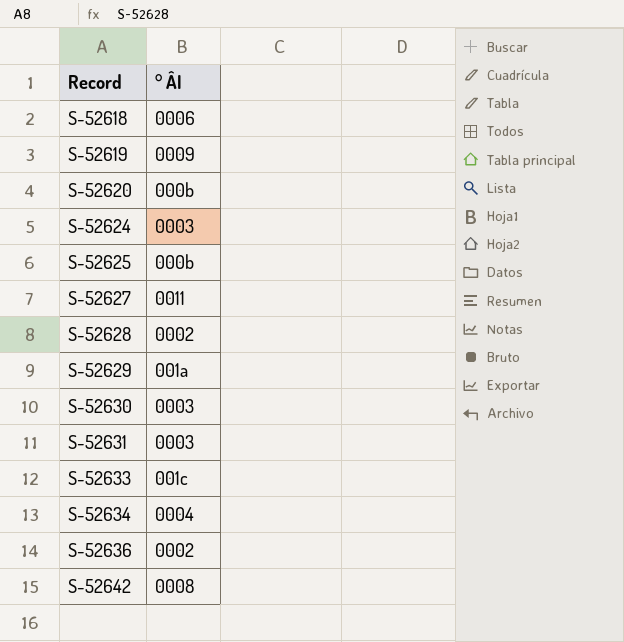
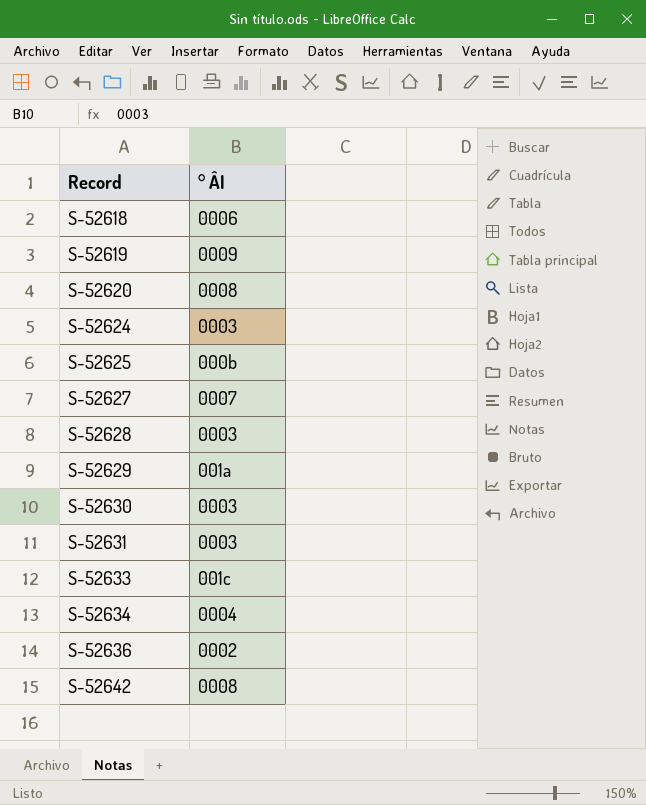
S-52620 | ° ÂI: 000b -> 0008
S-52627 | ° ÂI: 0011 -> 0007
S-52628 | ° ÂI: 0002 -> 0003

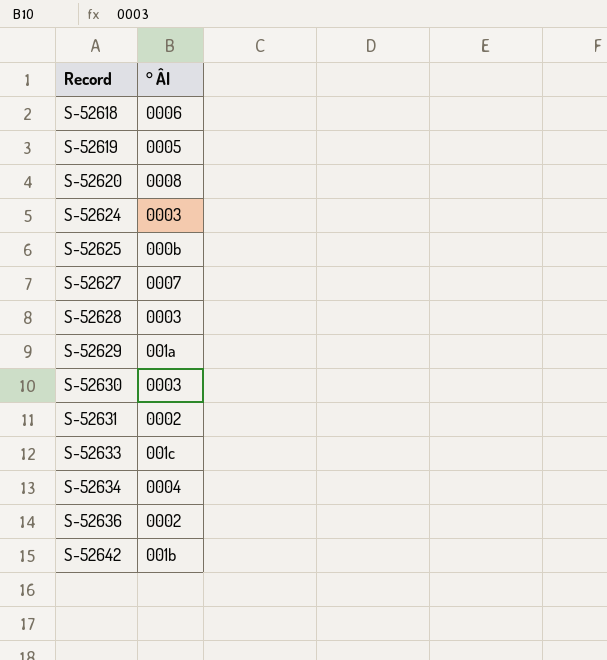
S-52619 | ° ÂI: 0009 -> 0005
S-52631 | ° ÂI: 0003 -> 0002
S-52642 | ° ÂI: 0008 -> 001b

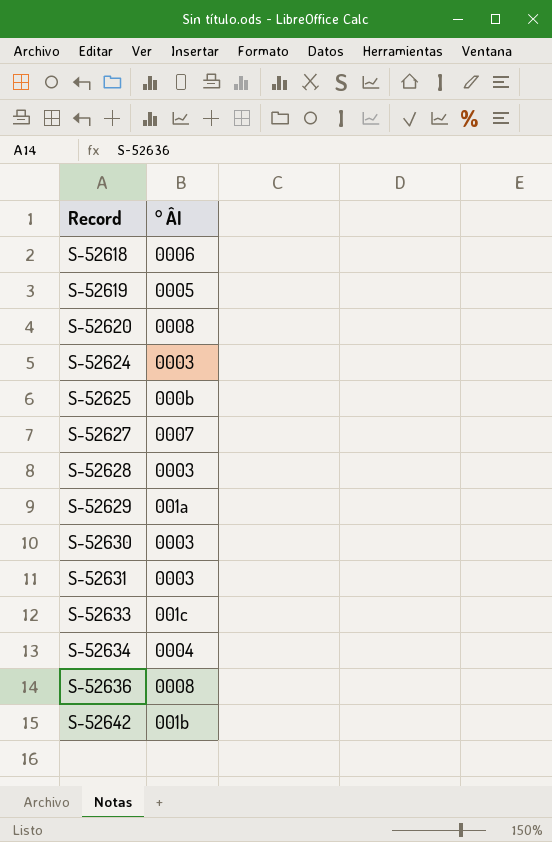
S-52631 | ° ÂI: 0002 -> 0003
S-52636 | ° ÂI: 0002 -> 0008

